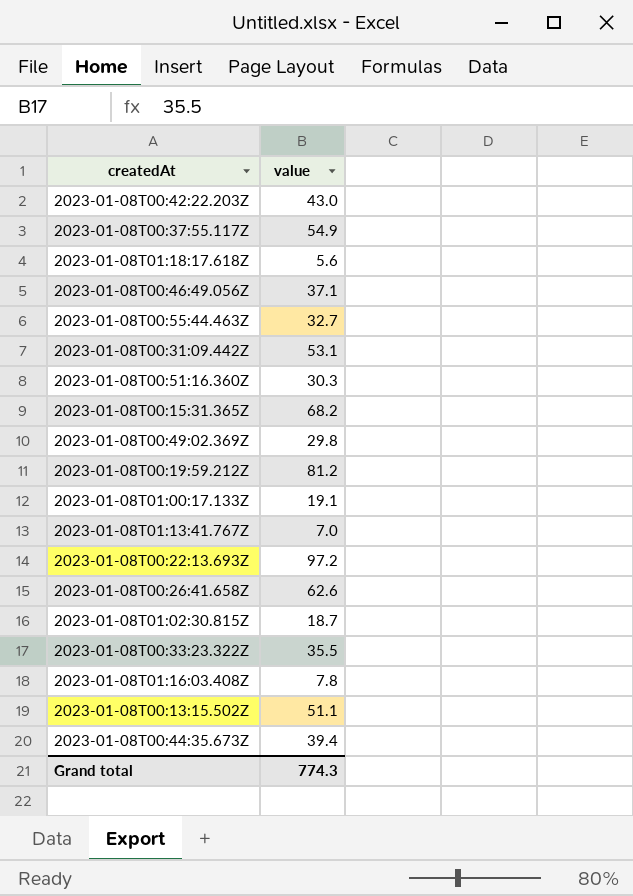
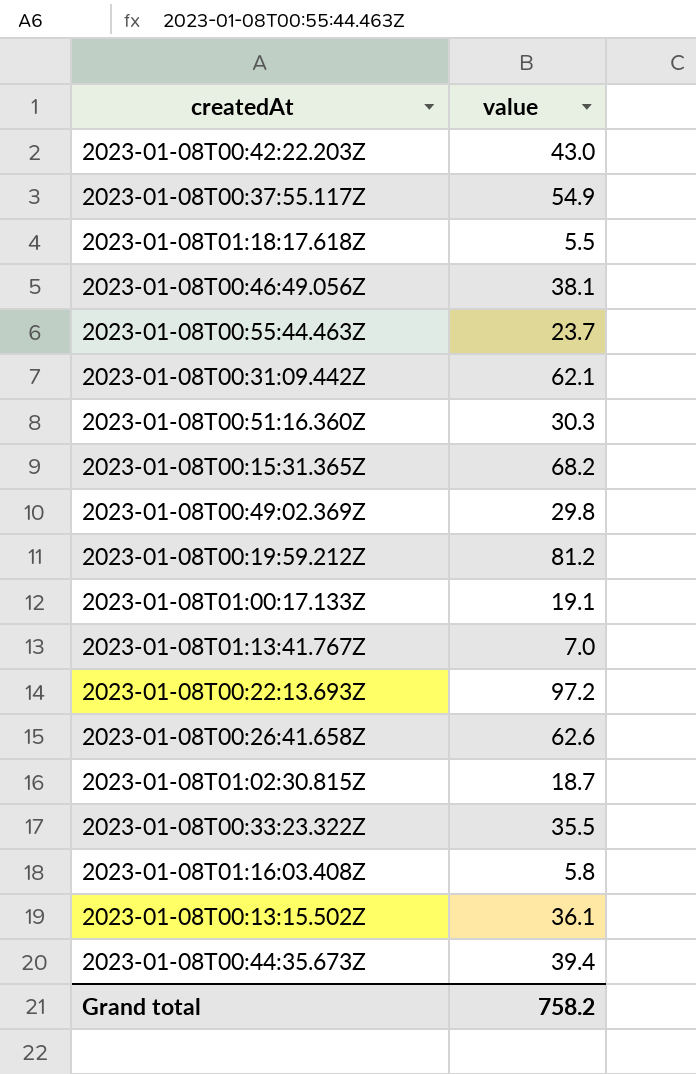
2023-01-08T01:18:17.618Z | value: 5.6 -> 5.5
2023-01-08T00:46:49.056Z | value: 37.1 -> 38.1
2023-01-08T00:55:44.463Z | value: 32.7 -> 23.7
2023-01-08T00:31:09.442Z | value: 53.1 -> 62.1
2023-01-08T01:16:03.408Z | value: 7.8 -> 5.8
2023-01-08T00:13:15.502Z | value: 51.1 -> 36.1
Grand total | value: 774.3 -> 758.2

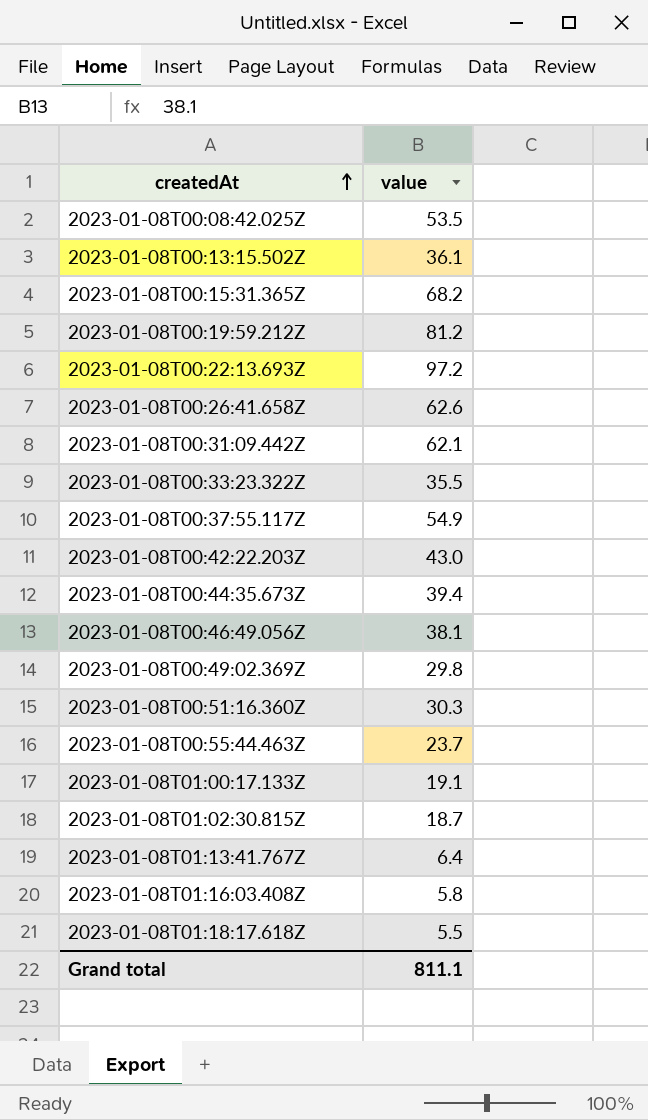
row order: none -> createdAt ascending
row 2023-01-08T00:08:42.025Z: none -> 53.5
2023-01-08T01:13:41.767Z | value: 7.0 -> 6.4
Grand total | value: 758.2 -> 811.1

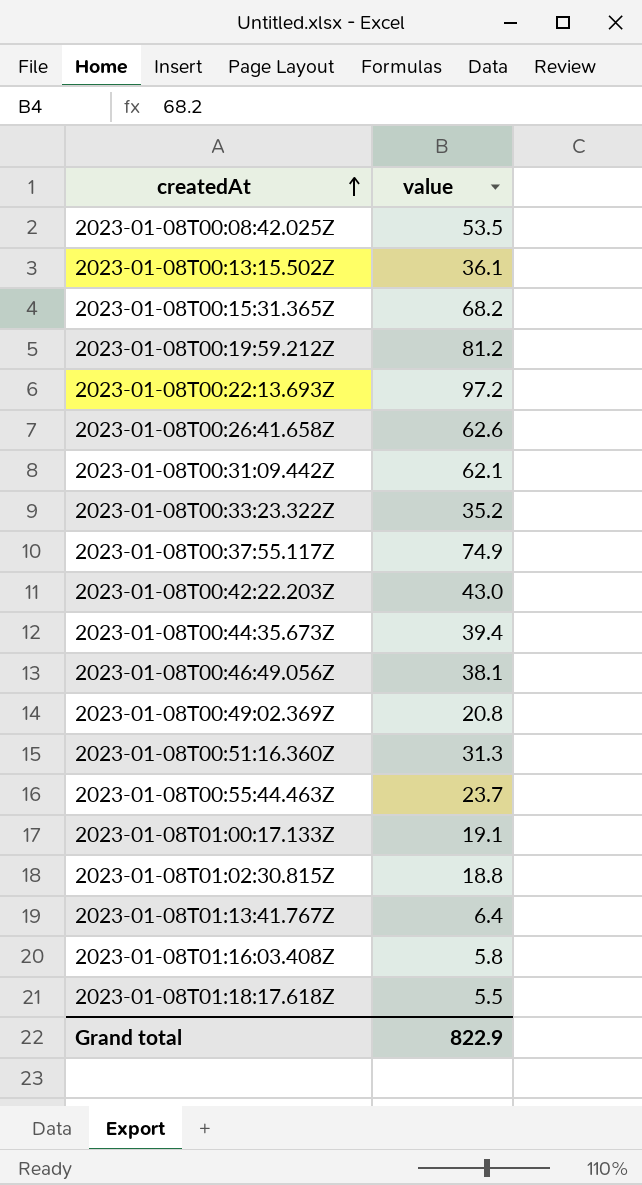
2023-01-08T00:33:23.322Z | value: 35.5 -> 35.2
2023-01-08T00:37:55.117Z | value: 54.9 -> 74.9
2023-01-08T00:49:02.369Z | value: 29.8 -> 20.8
2023-01-08T00:51:16.360Z | value: 30.3 -> 31.3
2023-01-08T01:02:30.815Z | value: 18.7 -> 18.8
Grand total | value: 811.1 -> 822.9

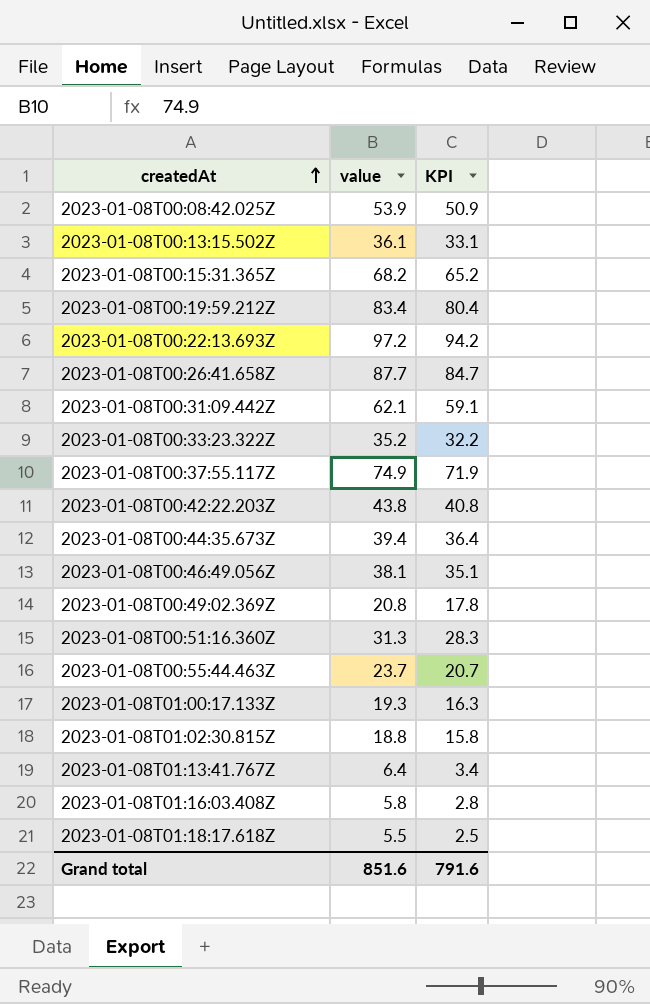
column KPI | formula: none -> [value] - 3
2023-01-08T00:08:42.025Z | value: 53.5 -> 53.9
2023-01-08T00:19:59.212Z | value: 81.2 -> 83.4
2023-01-08T00:26:41.658Z | value: 62.6 -> 87.7
2023-01-08T00:42:22.203Z | value: 43.0 -> 43.8
2023-01-08T01:00:17.133Z | value: 19.1 -> 19.3
Grand total | value: 822.9 -> 851.6

